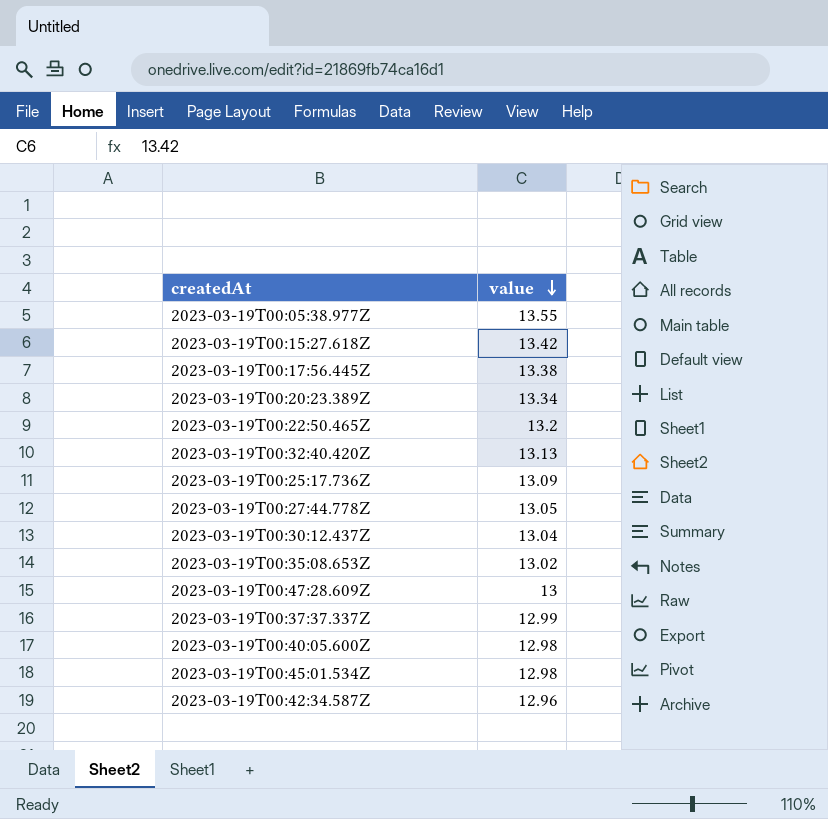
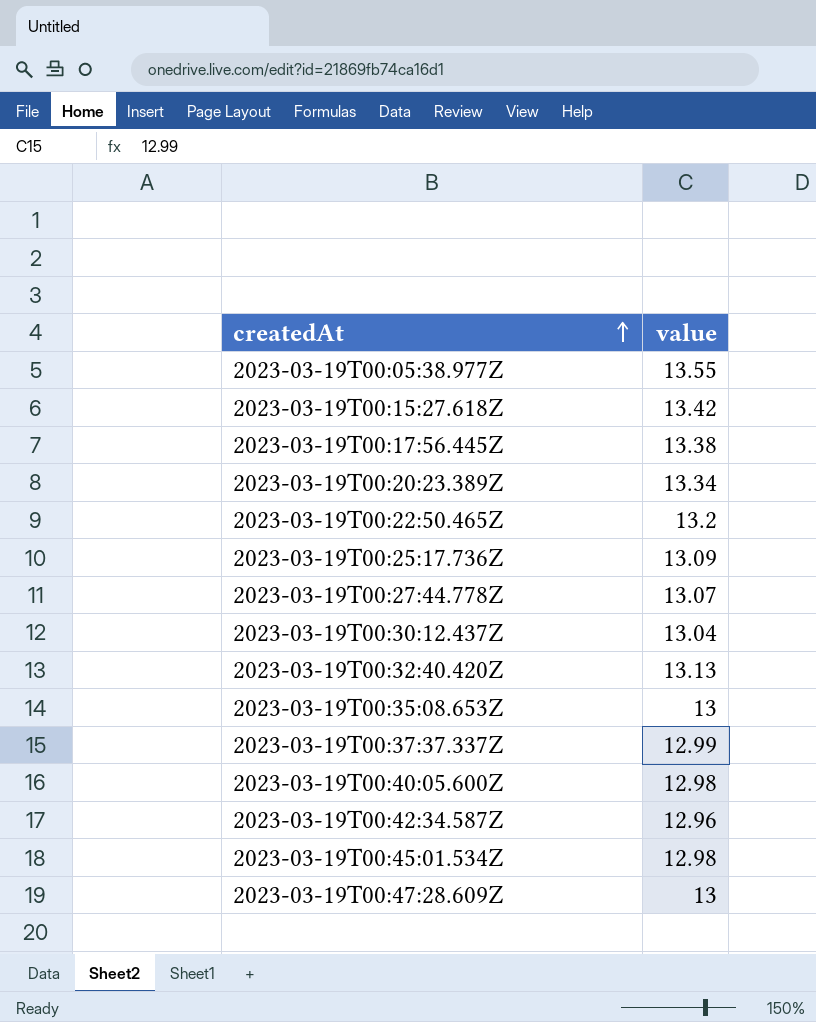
row order: value descending -> createdAt ascending
2023-03-19T00:27:44.778Z | value: 13.05 -> 13.07
2023-03-19T00:35:08.653Z | value: 13.02 -> 13

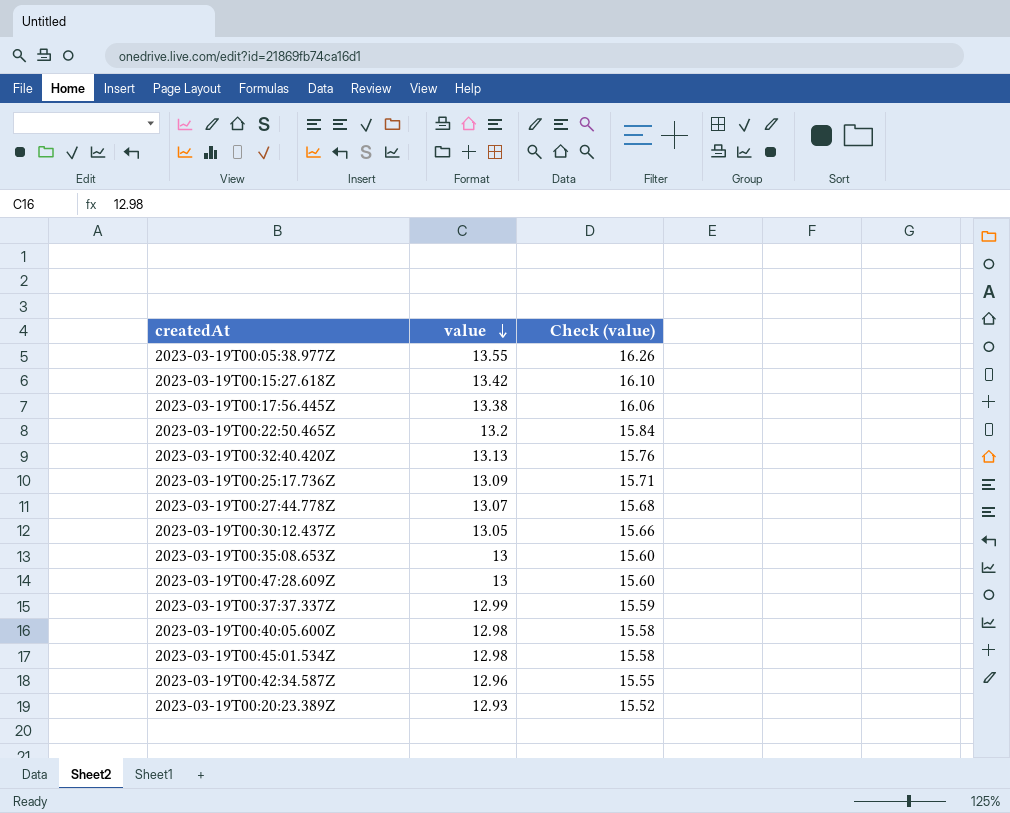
row order: createdAt ascending -> value descending
column Check (value) | formula: none -> [value] * 1.2
2023-03-19T00:30:12.437Z | value: 13.04 -> 13.05
2023-03-19T00:20:23.389Z | value: 13.34 -> 12.93

